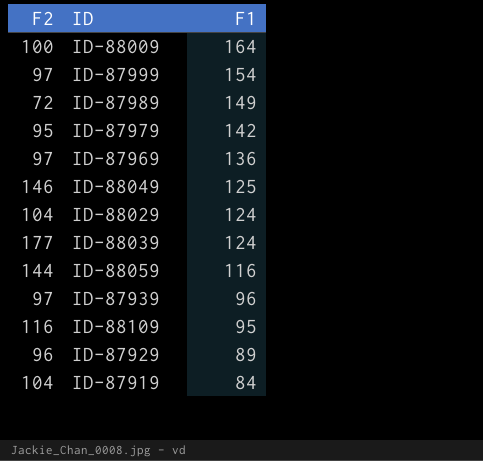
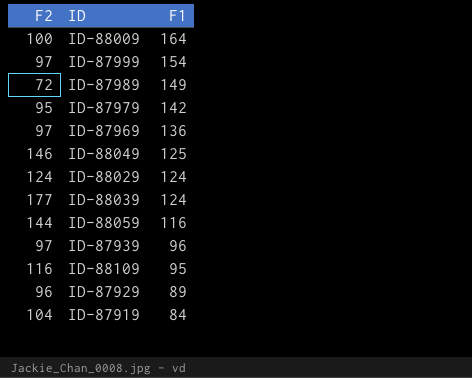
ID-88029 | F2: 104 -> 124

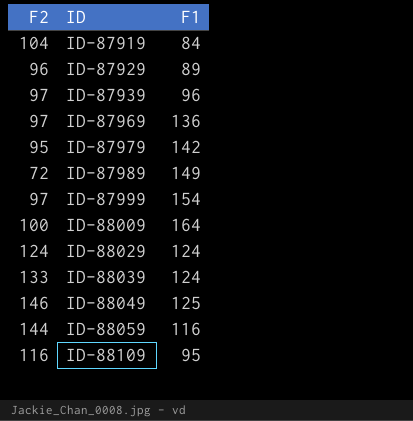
row order: F1 descending -> ID ascending
ID-88039 | F2: 177 -> 133

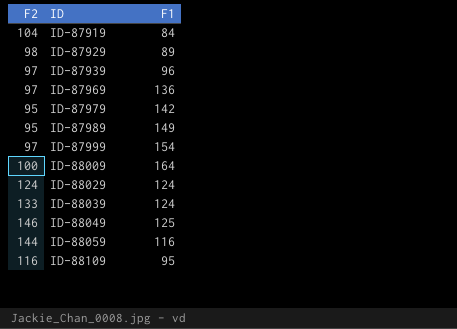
ID-87929 | F2: 96 -> 98
ID-87989 | F2: 72 -> 95

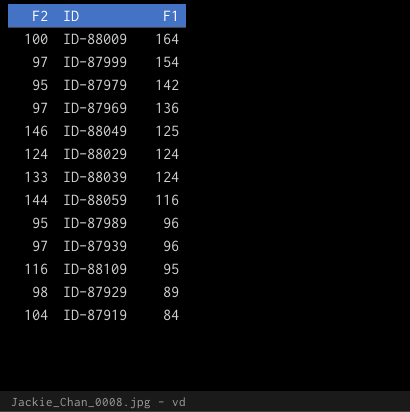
row order: ID ascending -> F1 descending
ID-87989 | F1: 149 -> 96

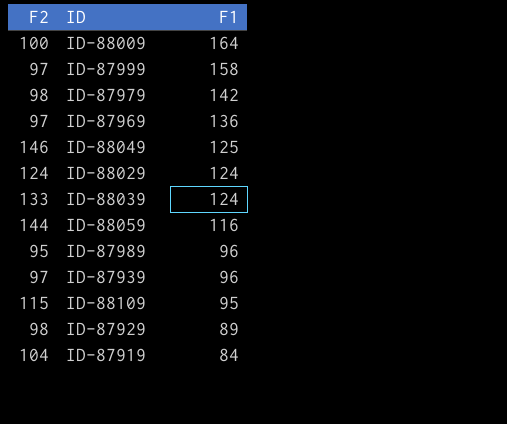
ID-87999 | F1: 154 -> 158
ID-87979 | F2: 95 -> 98
ID-88109 | F2: 116 -> 115

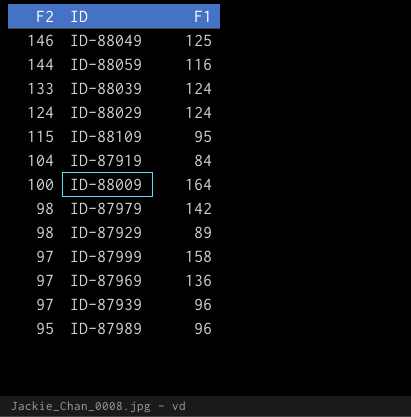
row order: F1 descending -> F2 descending

